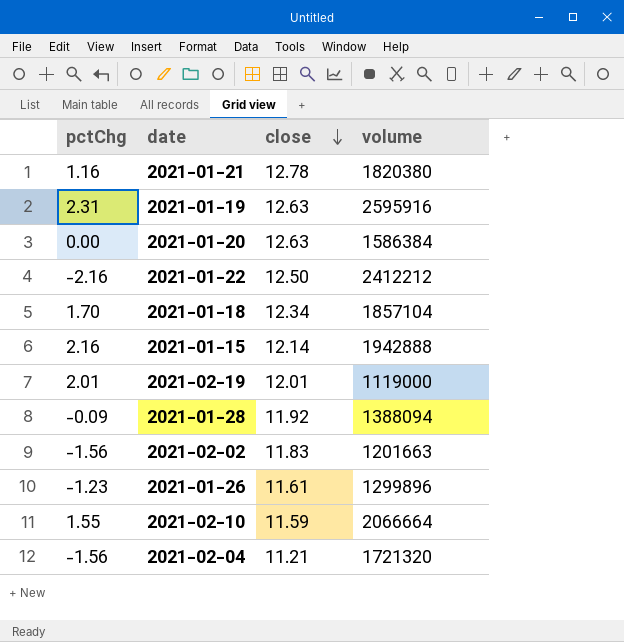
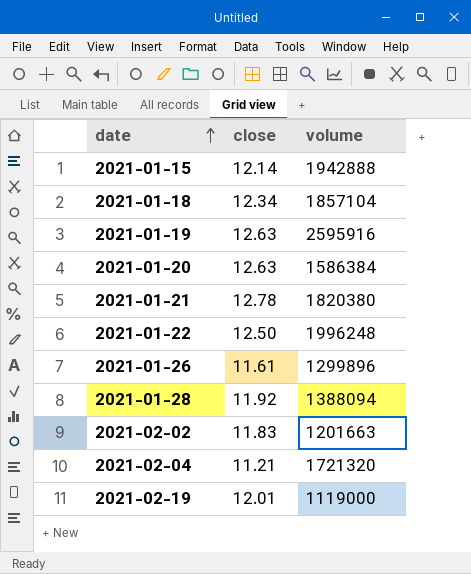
row order: close descending -> date ascending
column pctChg | position: 1 -> none
row 2021-02-10: 1.55 | 11.59 | 2066664 -> none
2021-01-22 | volume: 2412212 -> 1996248

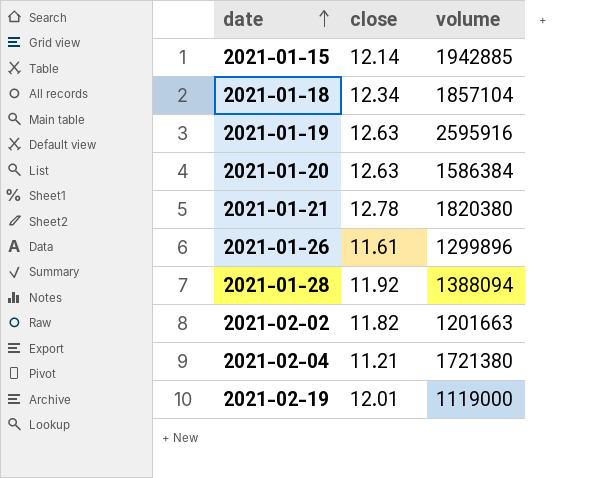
row 2021-01-22: 12.50 | 1996248 -> none
2021-01-15 | volume: 1942888 -> 1942885
2021-02-02 | close: 11.83 -> 11.82
2021-02-04 | volume: 1721320 -> 1721380

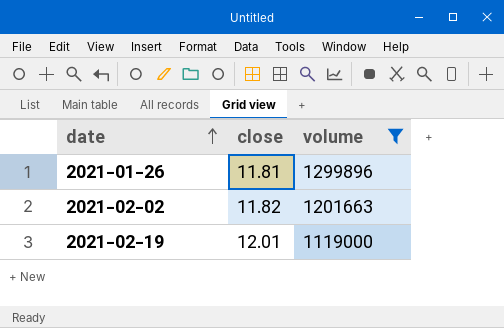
filter: none -> volume <= 1299896
2021-01-26 | close: 11.61 -> 11.81

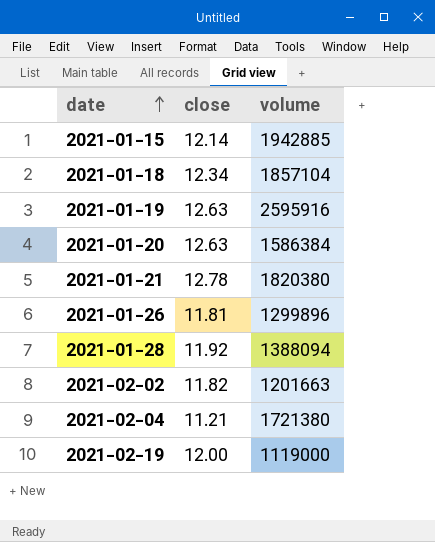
filter: volume <= 1299896 -> none
2021-02-19 | close: 12.01 -> 12.00

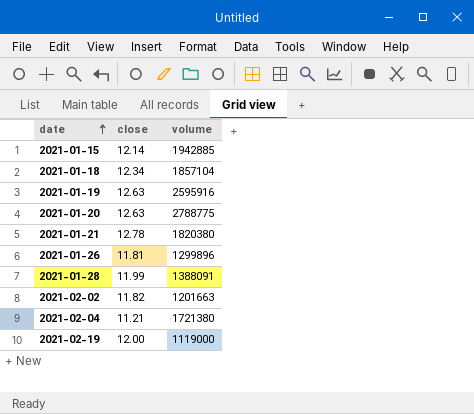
2021-01-20 | volume: 1586384 -> 2788775
2021-01-28 | close: 11.92 -> 11.99
2021-01-28 | volume: 1388094 -> 1388091

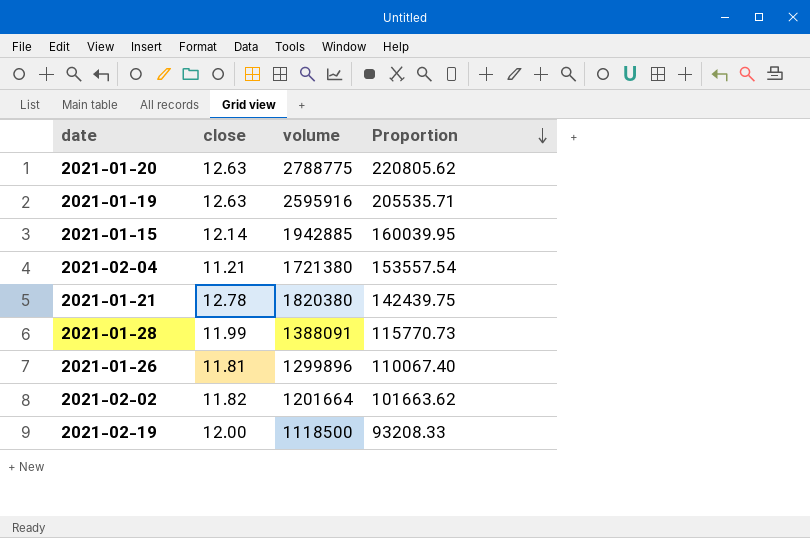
row order: date ascending -> Proportion descending
column Proportion | formula: none -> [volume] / [close]
row 2021-01-18: 12.34 | 1857104 -> none
2021-02-02 | volume: 1201663 -> 1201664
2021-02-19 | volume: 1119000 -> 1118500

